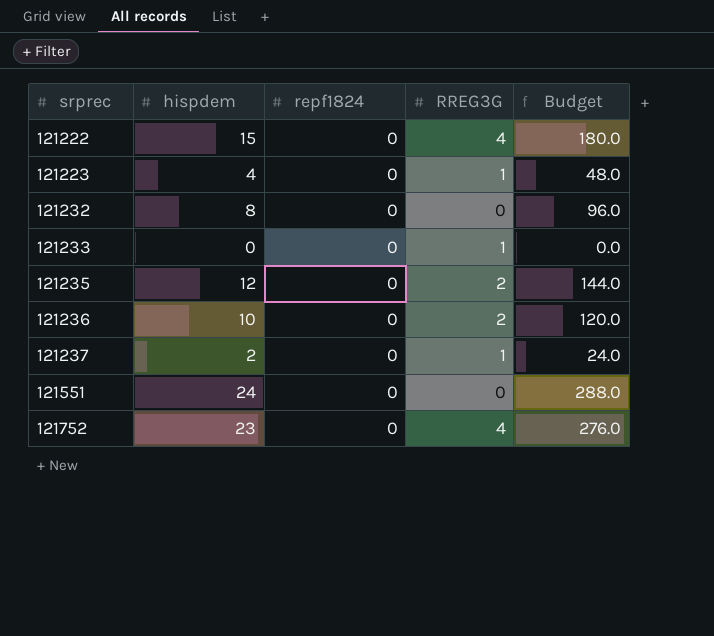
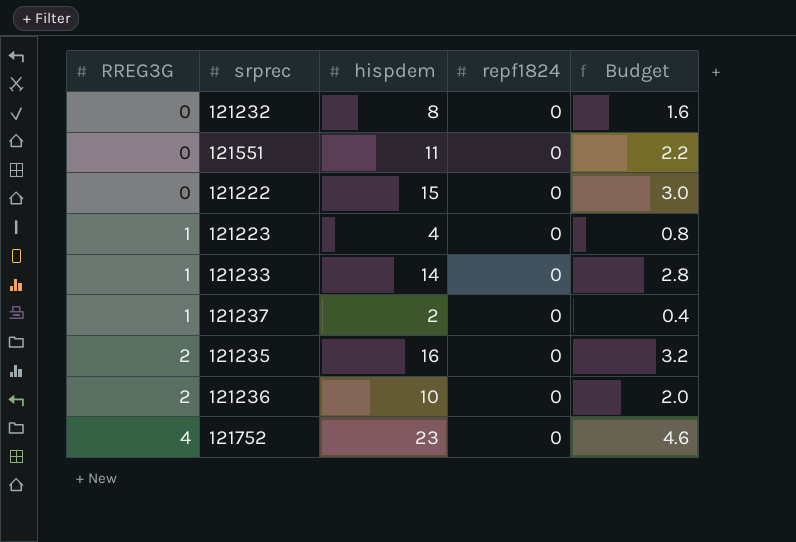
row order: srprec ascending -> RREG3G ascending
column RREG3G | position: 4 -> 1
column Budget | formula: [hispdem] * 12 -> [hispdem] * 0.2
121551 | hispdem: 24 -> 11
121222 | RREG3G: 4 -> 0
121233 | hispdem: 0 -> 14
121235 | hispdem: 12 -> 16

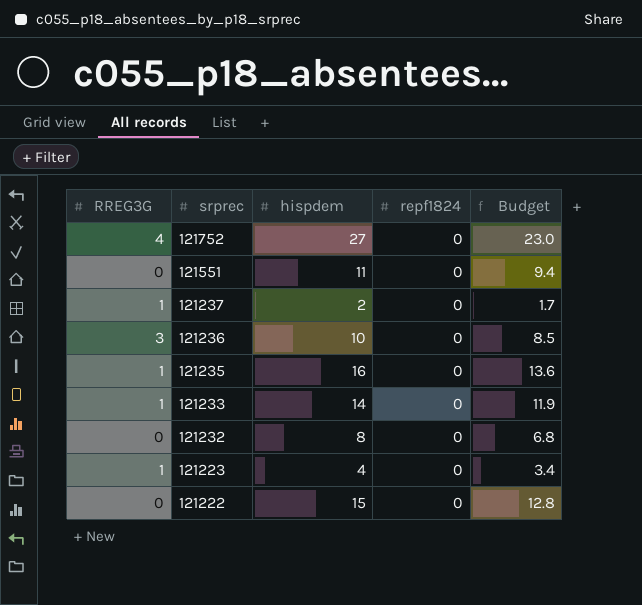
row order: RREG3G ascending -> srprec descending
column Budget | formula: [hispdem] * 0.2 -> [hispdem] * 0.85
121752 | hispdem: 23 -> 27
121236 | RREG3G: 2 -> 3
121235 | RREG3G: 2 -> 1

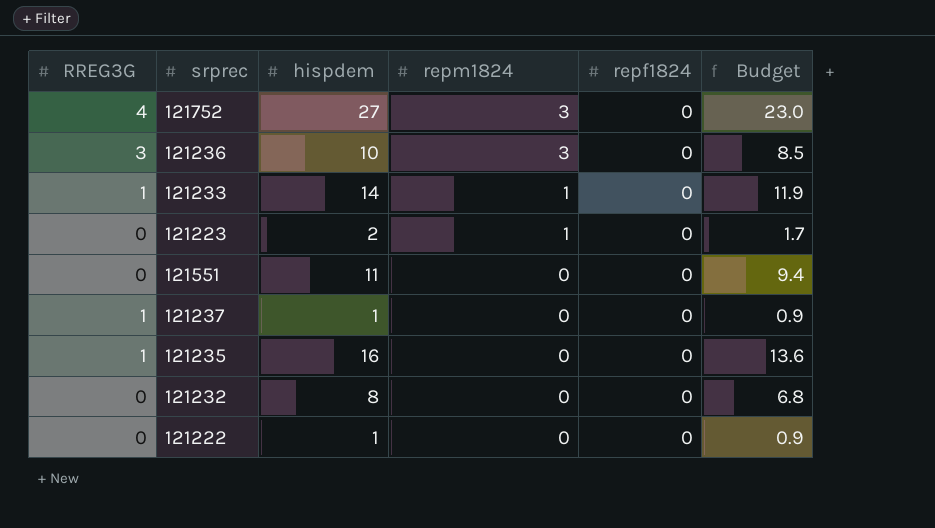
row order: srprec descending -> repm1824 descending
column repm1824 | position: none -> 4
121223 | RREG3G: 1 -> 0
121223 | hispdem: 4 -> 2
121223 | Budget: 3.4 -> 1.7
121237 | hispdem: 2 -> 1
121237 | Budget: 1.7 -> 0.9
121222 | hispdem: 15 -> 1
121222 | Budget: 12.8 -> 0.9

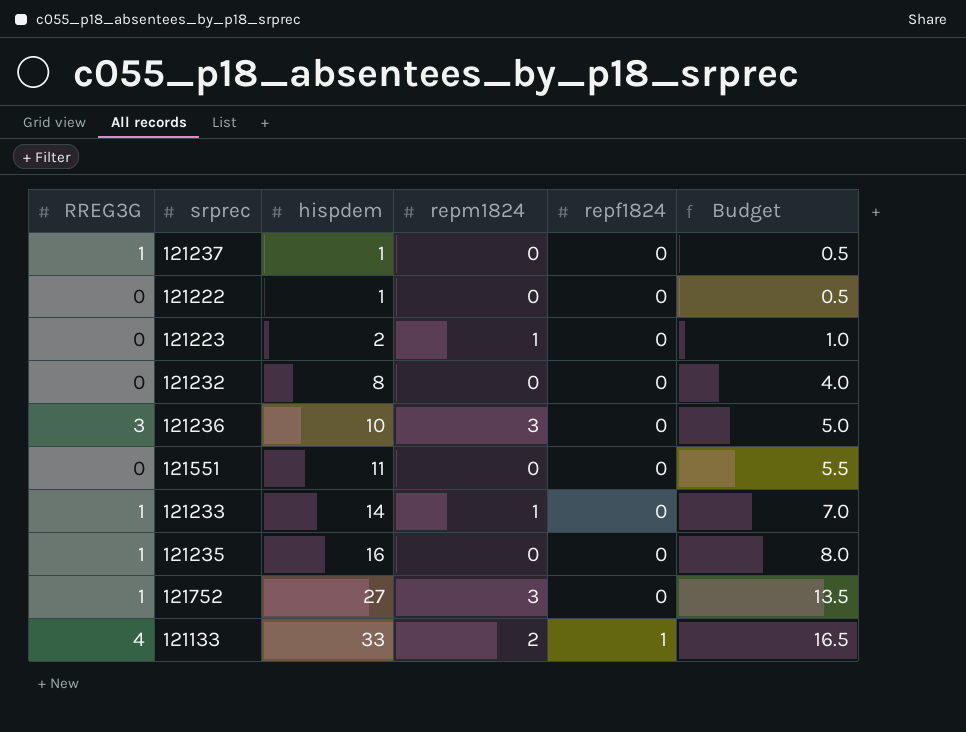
row order: repm1824 descending -> hispdem ascending
column Budget | formula: [hispdem] * 0.85 -> [hispdem] * 0.5
121752 | RREG3G: 4 -> 1
row 121133: none -> 4 | 33 | 2 | 1 | 16.5

